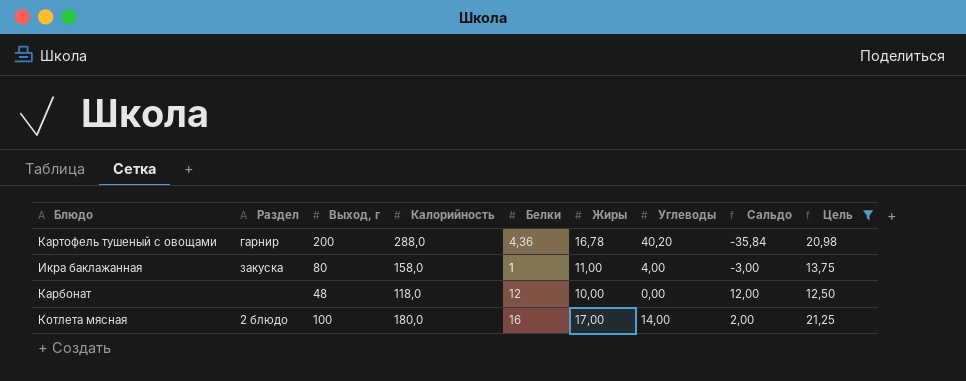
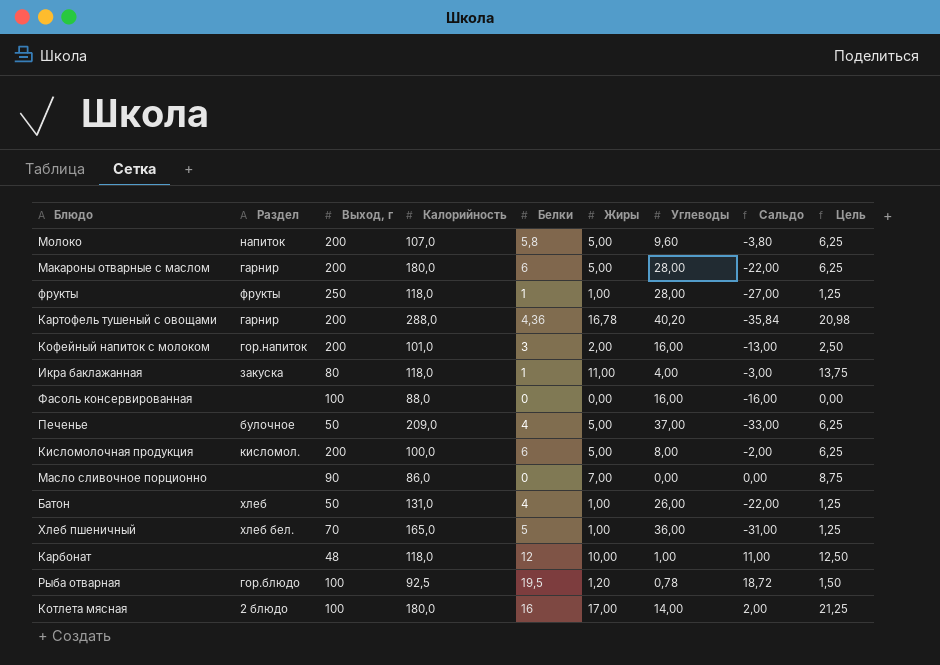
filter: Цель >= 12,50 -> none
Икра баклажанная | Калорийность: 158,0 -> 118,0
Карбонат | Углеводы: 0,00 -> 1,00
Карбонат | Сальдо: 12,00 -> 11,00

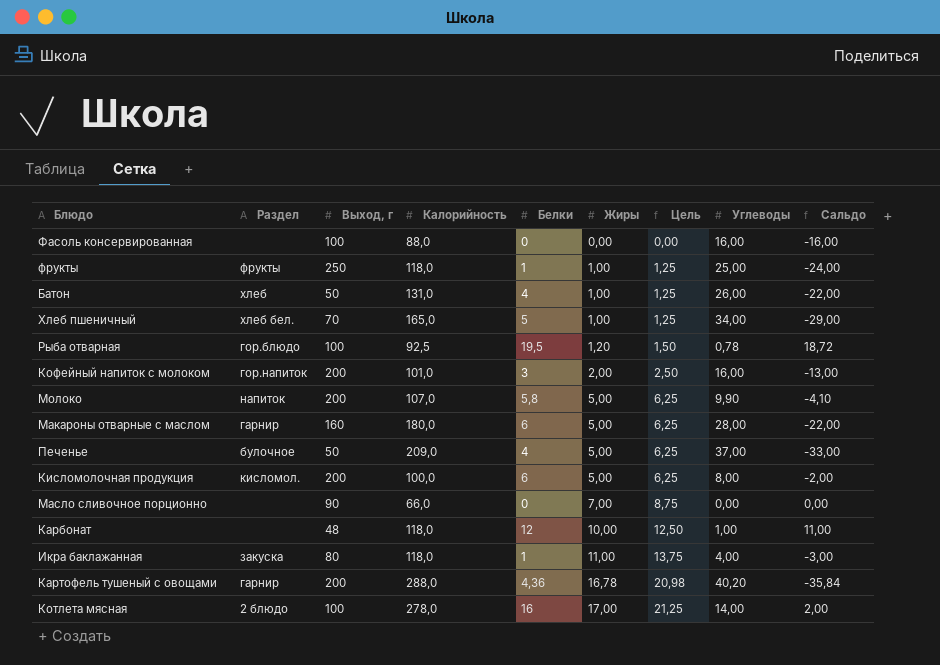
row order: none -> Жиры ascending
column Цель | position: 9 -> 7
фрукты | Углеводы: 28,00 -> 25,00
фрукты | Сальдо: -27,00 -> -24,00
Хлеб пшеничный | Углеводы: 36,00 -> 34,00
Хлеб пшеничный | Сальдо: -31,00 -> -29,00
Молоко | Углеводы: 9,60 -> 9,90
Молоко | Сальдо: -3,80 -> -4,10
Макароны отварные с маслом | Выход, г: 200 -> 160
Масло сливочное порционно | Калорийность: 86,0 -> 66,0
Котлета мясная | Калорийность: 180,0 -> 278,0

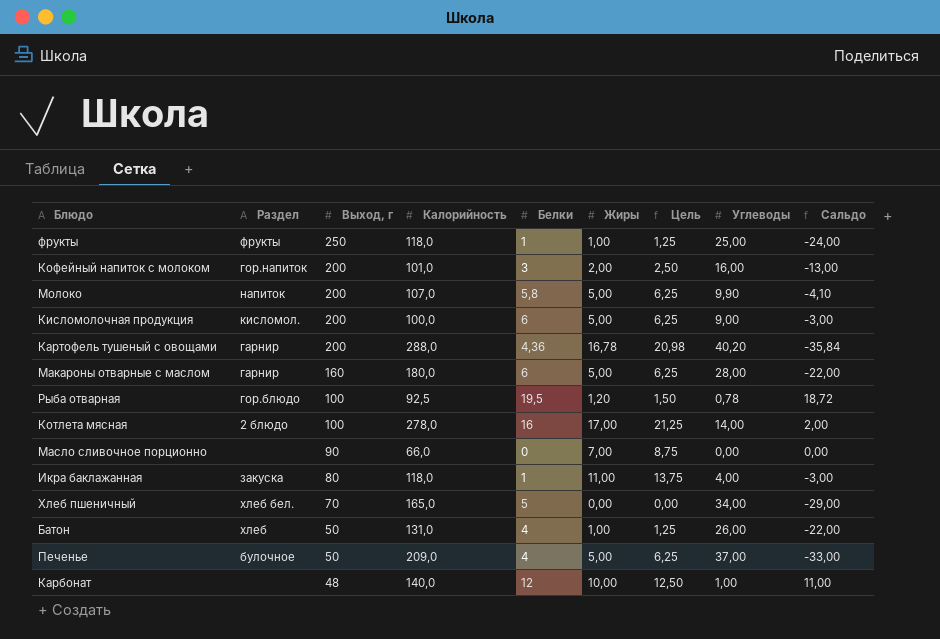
row order: Жиры ascending -> Выход, г descending
row Фасоль консервированная: none | 100 | 88,0 | 0 | 0,00 | 0,00 | 16,00 | -16,00 -> none
Кисломолочная продукция | Углеводы: 8,00 -> 9,00
Кисломолочная продукция | Сальдо: -2,00 -> -3,00
Хлеб пшеничный | Жиры: 1,00 -> 0,00
Хлеб пшеничный | Цель: 1,25 -> 0,00
Карбонат | Калорийность: 118,0 -> 140,0

